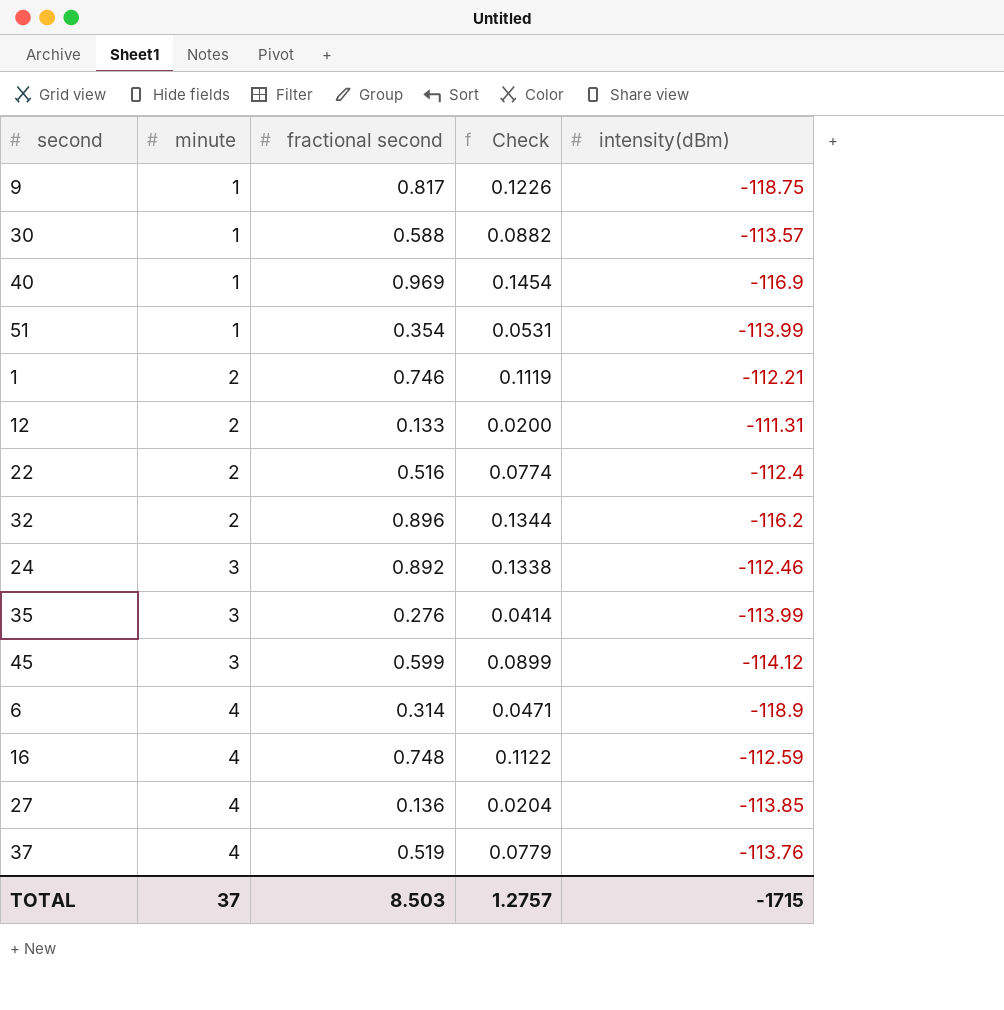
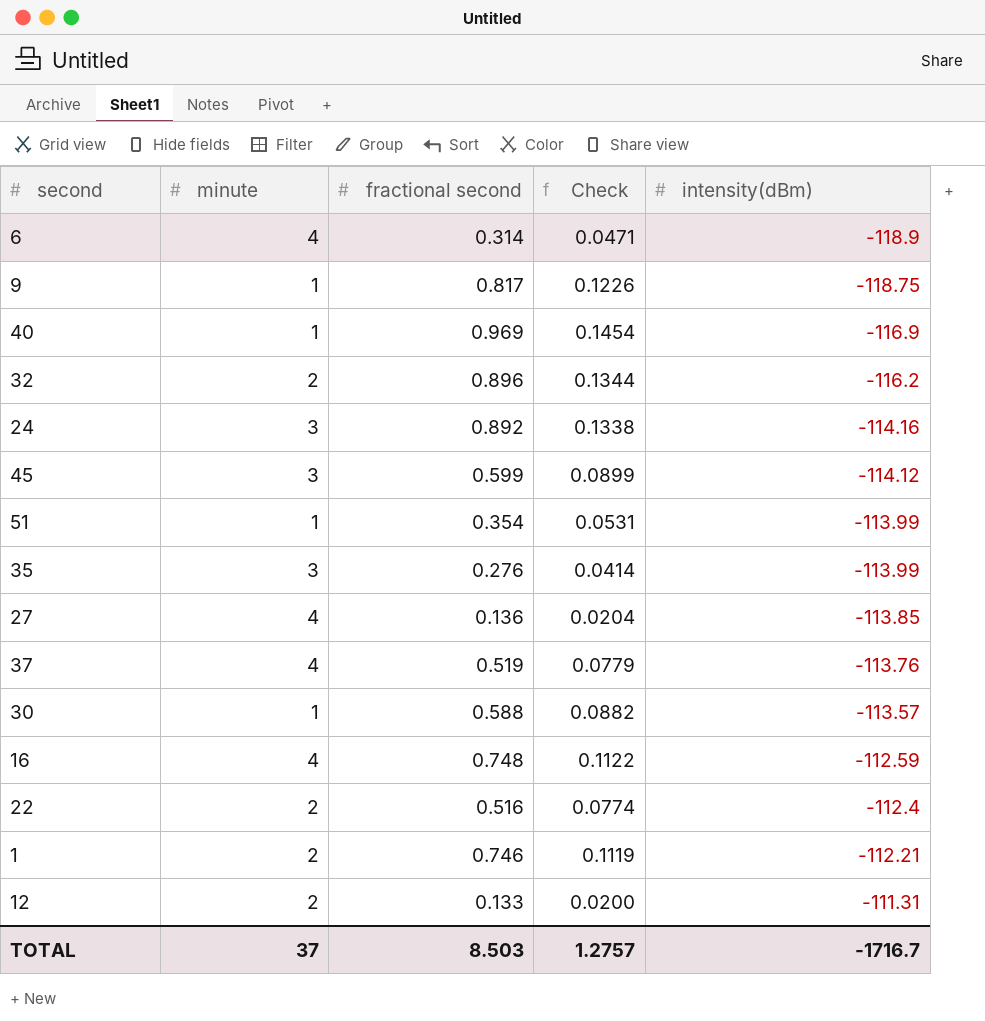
row order: minute ascending -> intensity(dBm) ascending
24 | intensity(dBm): -112.46 -> -114.16
TOTAL | intensity(dBm): -1715 -> -1716.7

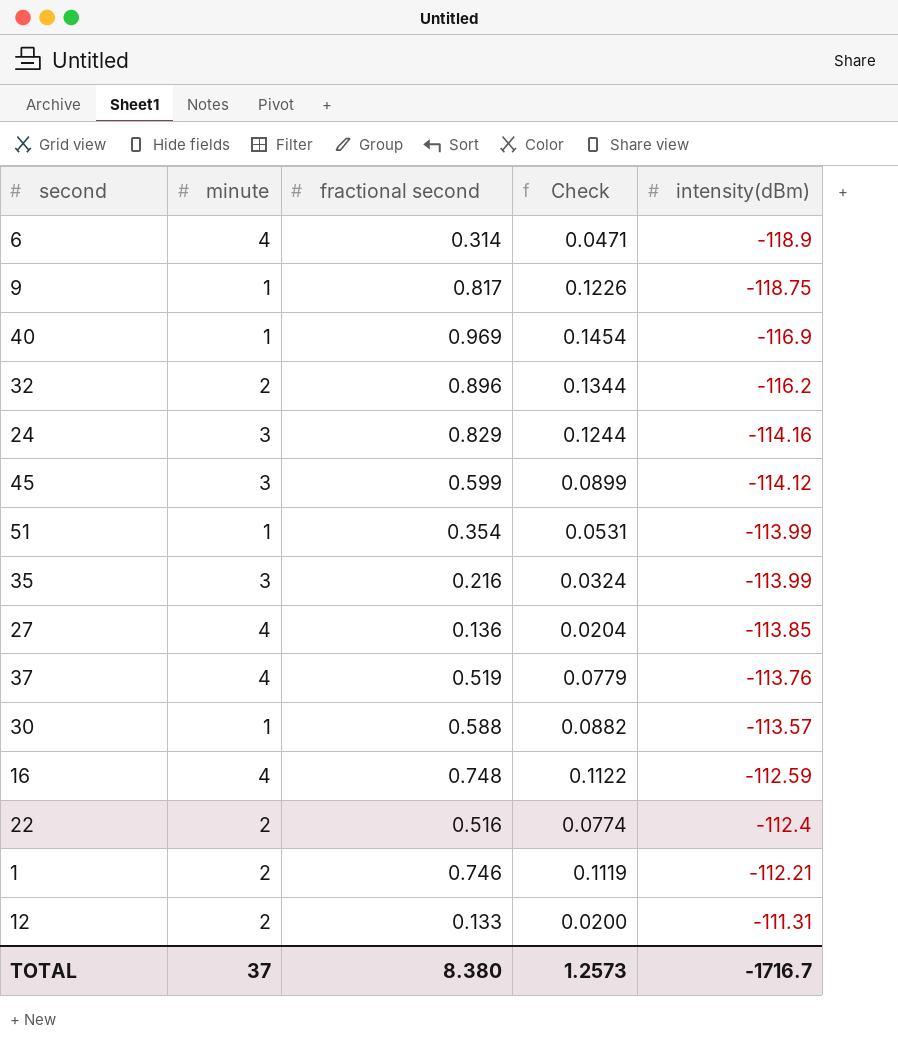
24 | fractional second: 0.892 -> 0.829
24 | Check: 0.1338 -> 0.1244
35 | fractional second: 0.276 -> 0.216
35 | Check: 0.0414 -> 0.0324
TOTAL | fractional second: 8.503 -> 8.380
TOTAL | Check: 1.2757 -> 1.2573

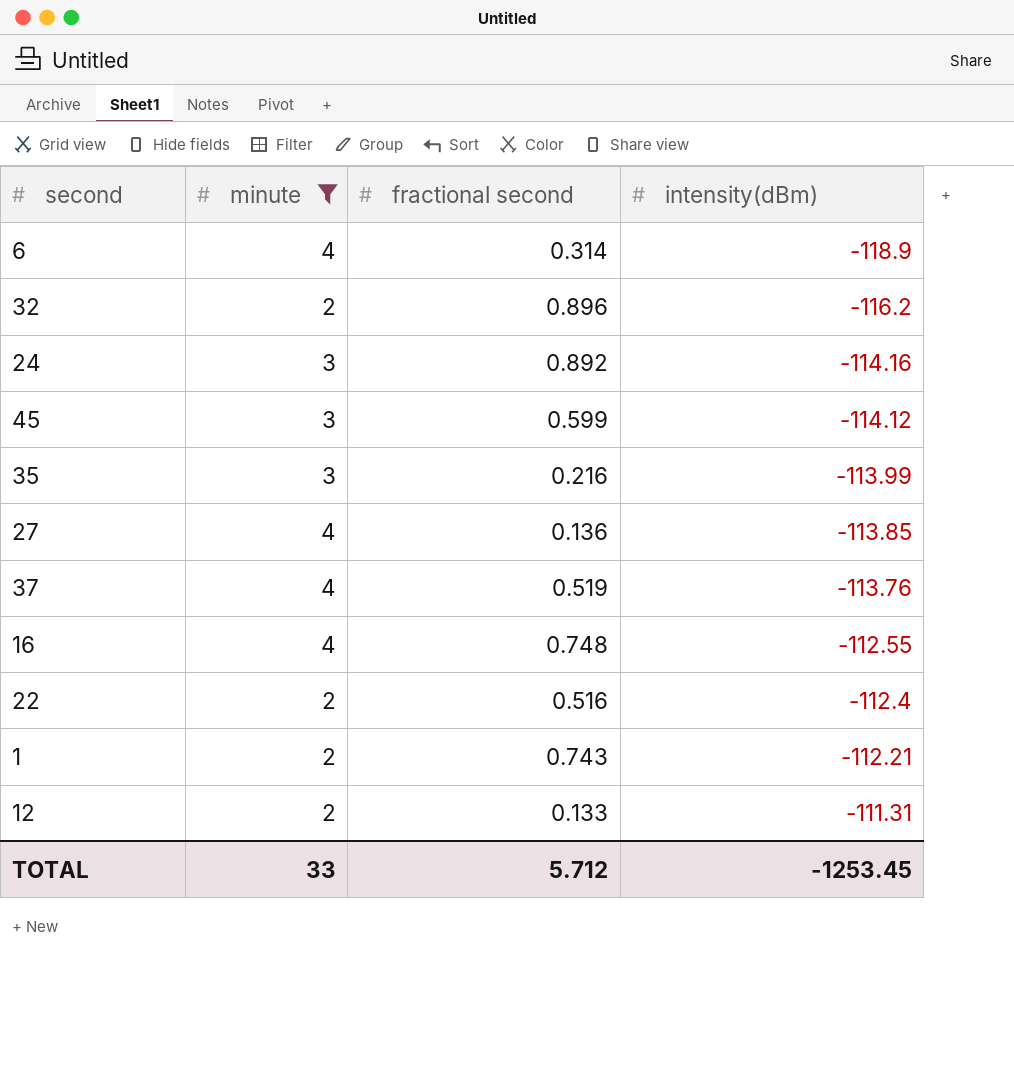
filter: none -> minute != 1
column Check | formula: [fractional second] * 0.15 -> none
24 | fractional second: 0.829 -> 0.892
16 | intensity(dBm): -112.59 -> -112.55
1 | fractional second: 0.746 -> 0.743
TOTAL | minute: 37 -> 33
TOTAL | fractional second: 8.380 -> 5.712
TOTAL | intensity(dBm): -1716.7 -> -1253.45

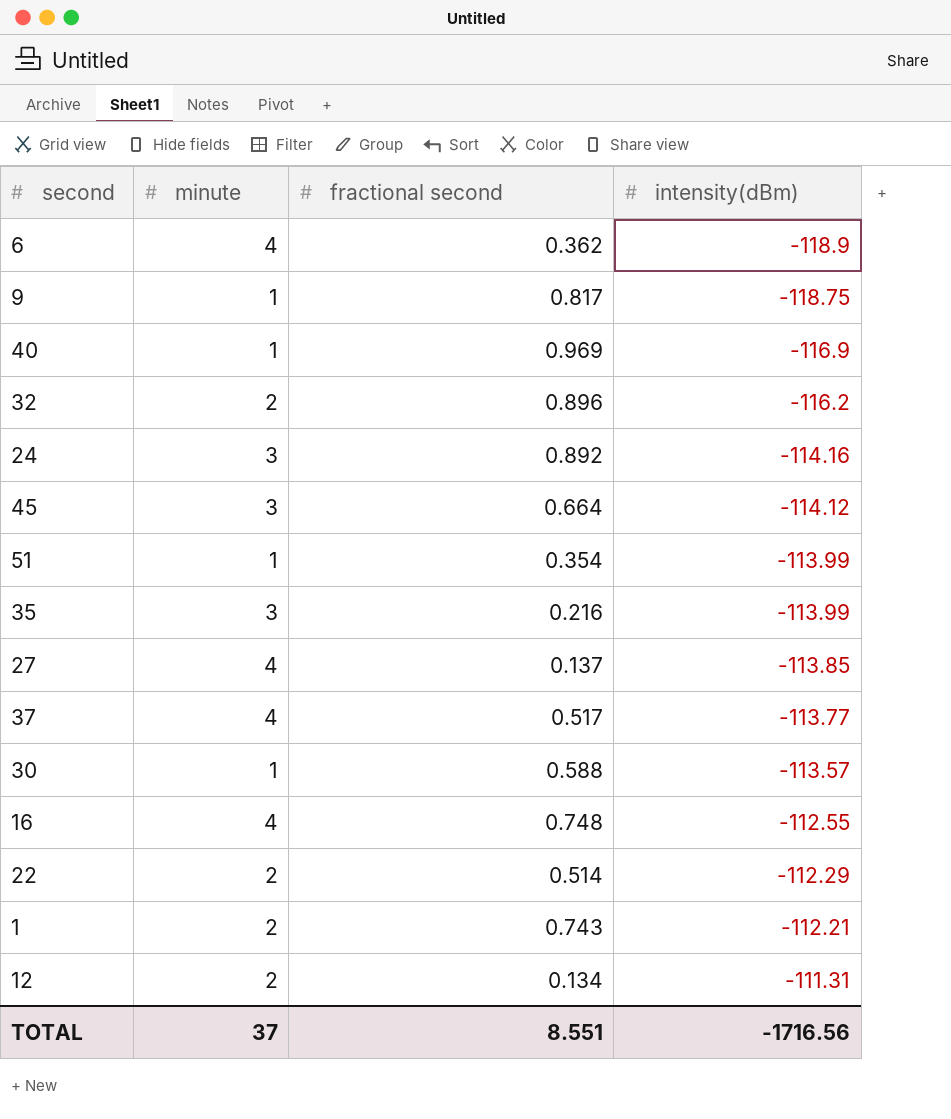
filter: minute != 1 -> none
6 | fractional second: 0.314 -> 0.362
45 | fractional second: 0.599 -> 0.664
27 | fractional second: 0.136 -> 0.137
37 | fractional second: 0.519 -> 0.517
37 | intensity(dBm): -113.76 -> -113.77
22 | fractional second: 0.516 -> 0.514
22 | intensity(dBm): -112.4 -> -112.29
12 | fractional second: 0.133 -> 0.134
TOTAL | minute: 33 -> 37
TOTAL | fractional second: 5.712 -> 8.551
TOTAL | intensity(dBm): -1253.45 -> -1716.56

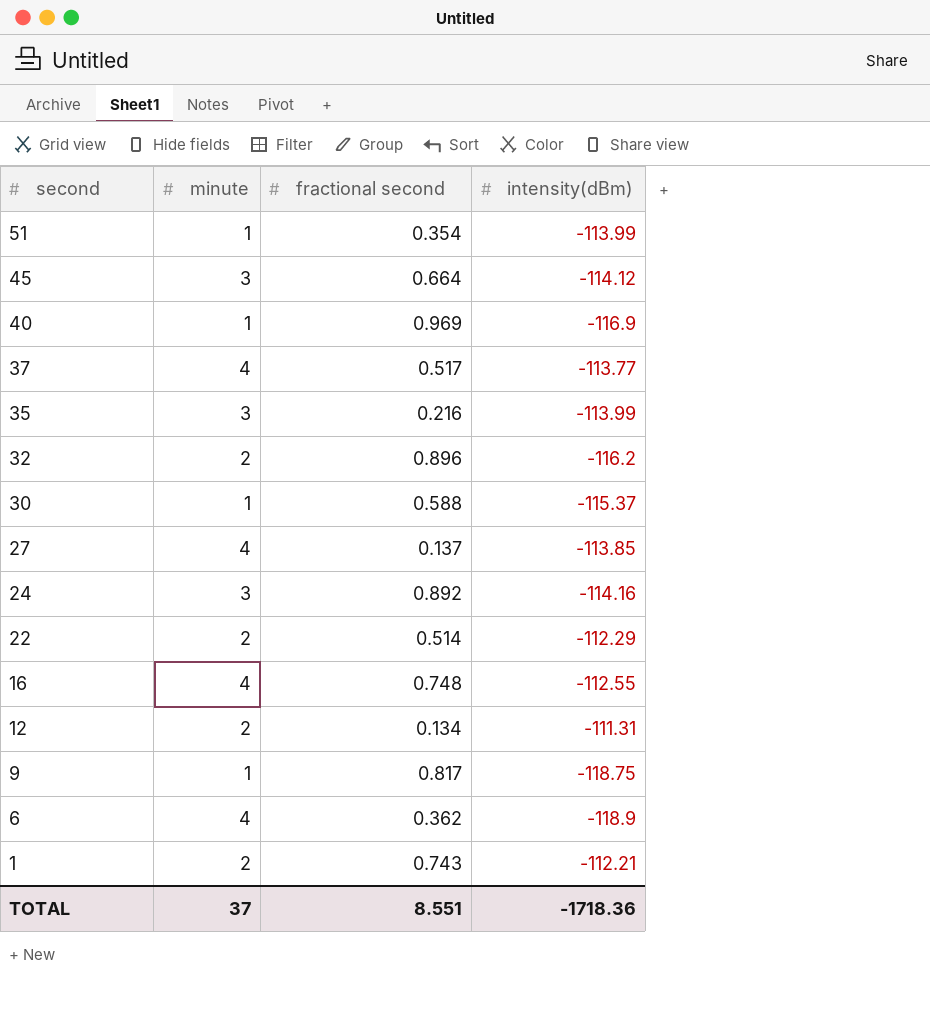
row order: intensity(dBm) ascending -> second descending
30 | intensity(dBm): -113.57 -> -115.37
TOTAL | intensity(dBm): -1716.56 -> -1718.36

